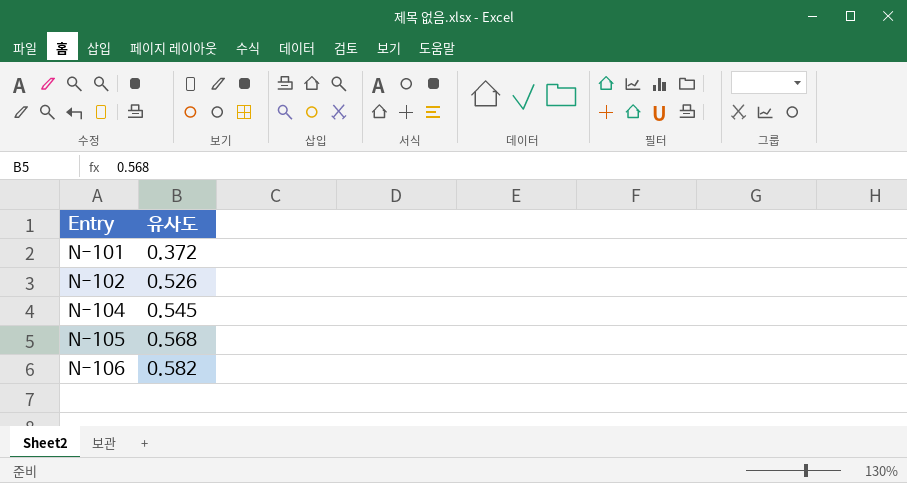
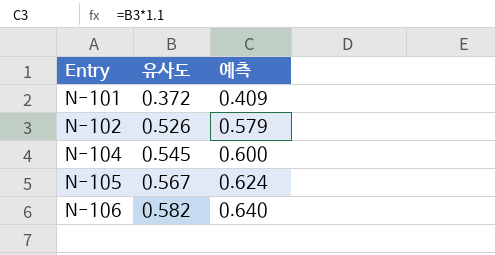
column 예측 | formula: none -> [유사도] * 1.1
N-105 | 유사도: 0.568 -> 0.567

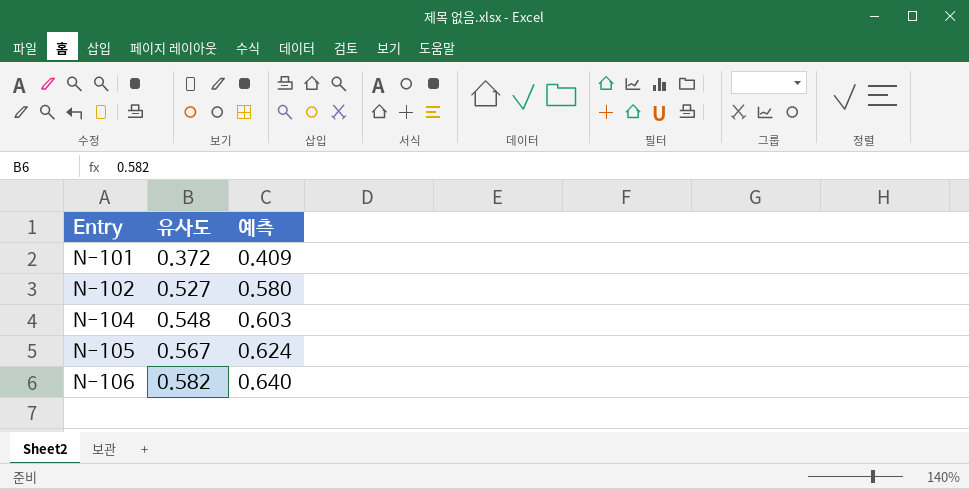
N-102 | 유사도: 0.526 -> 0.527
N-102 | 예측: 0.579 -> 0.580
N-104 | 유사도: 0.545 -> 0.548
N-104 | 예측: 0.600 -> 0.603

